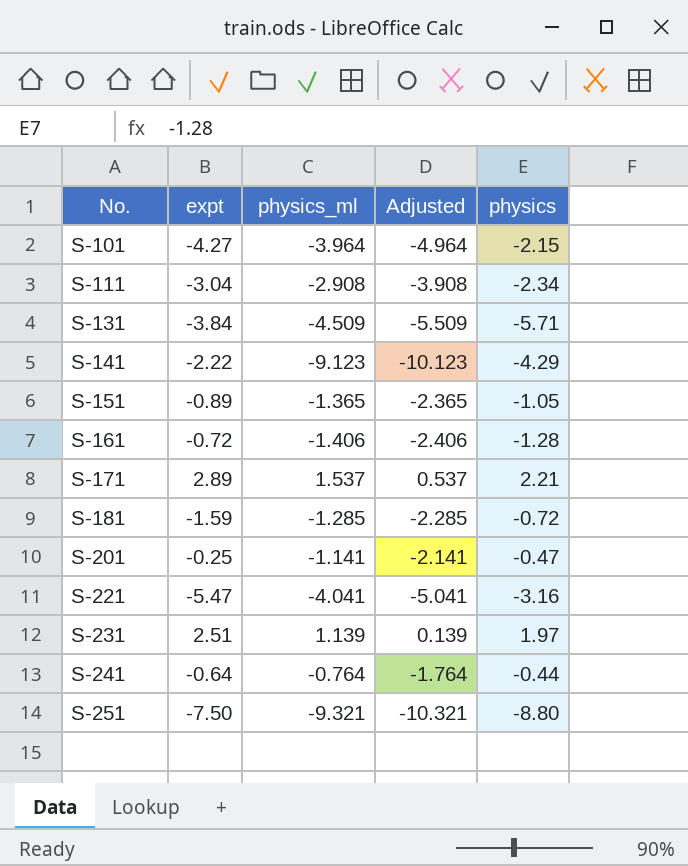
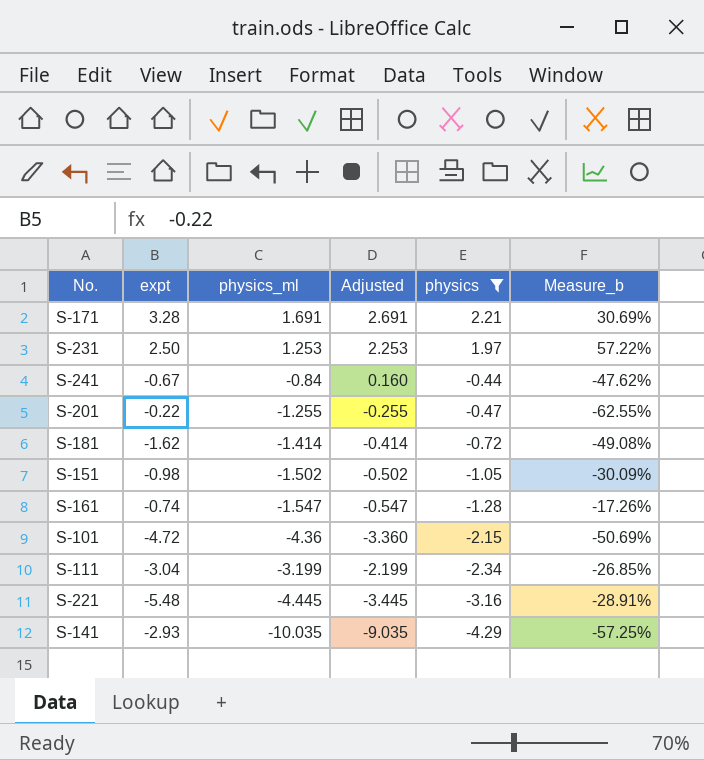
filter: none -> physics >= -4.29
row order: No. ascending -> physics descending
column Adjusted | formula: [physics_ml] - 1 -> [physics_ml] + 1
column Measure_b | formula: none -> ([physics] - [physics_ml]) / [physics_ml]
S-171 | expt: 2.89 -> 3.28
S-171 | physics_ml: 1.537 -> 1.691
S-231 | expt: 2.51 -> 2.50
S-231 | physics_ml: 1.139 -> 1.253
S-241 | expt: -0.64 -> -0.67
S-241 | physics_ml: -0.764 -> -0.84
S-201 | expt: -0.25 -> -0.22
S-201 | physics_ml: -1.141 -> -1.255
S-181 | expt: -1.59 -> -1.62
S-181 | physics_ml: -1.285 -> -1.414
S-151 | expt: -0.89 -> -0.98
S-151 | physics_ml: -1.365 -> -1.502
S-161 | expt: -0.72 -> -0.74
S-161 | physics_ml: -1.406 -> -1.547
S-101 | expt: -4.27 -> -4.72
S-101 | physics_ml: -3.964 -> -4.36
S-111 | physics_ml: -2.908 -> -3.199
S-221 | expt: -5.47 -> -5.48
S-221 | physics_ml: -4.041 -> -4.445
S-141 | expt: -2.22 -> -2.93
S-141 | physics_ml: -9.123 -> -10.035

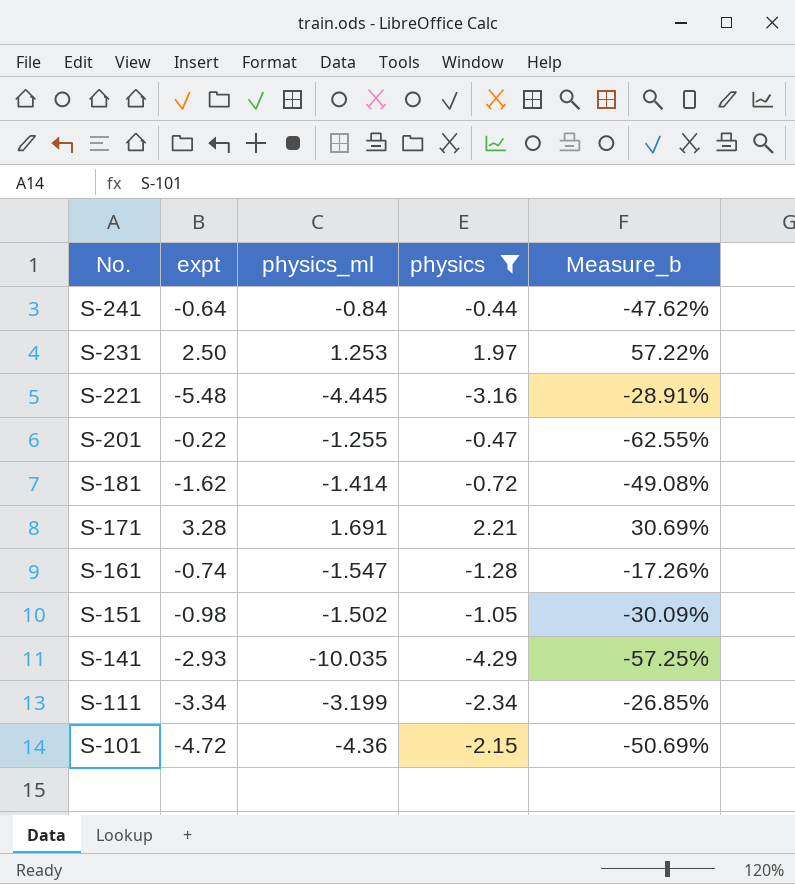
row order: physics descending -> No. descending
column Adjusted | formula: [physics_ml] + 1 -> none
S-241 | expt: -0.67 -> -0.64
S-111 | expt: -3.04 -> -3.34

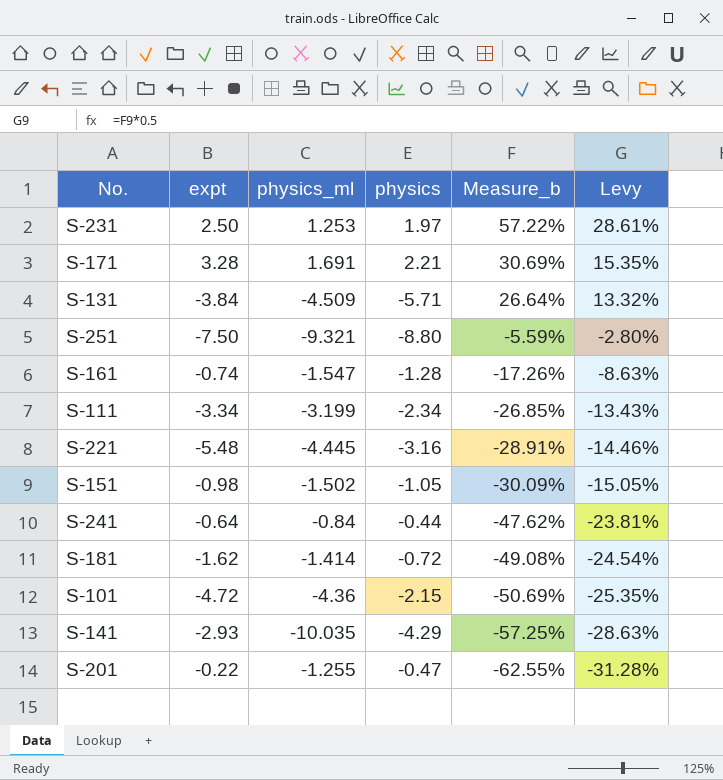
filter: physics >= -4.29 -> none
row order: No. descending -> Measure_b descending
column Levy | formula: none -> [Measure_b] * 0.5

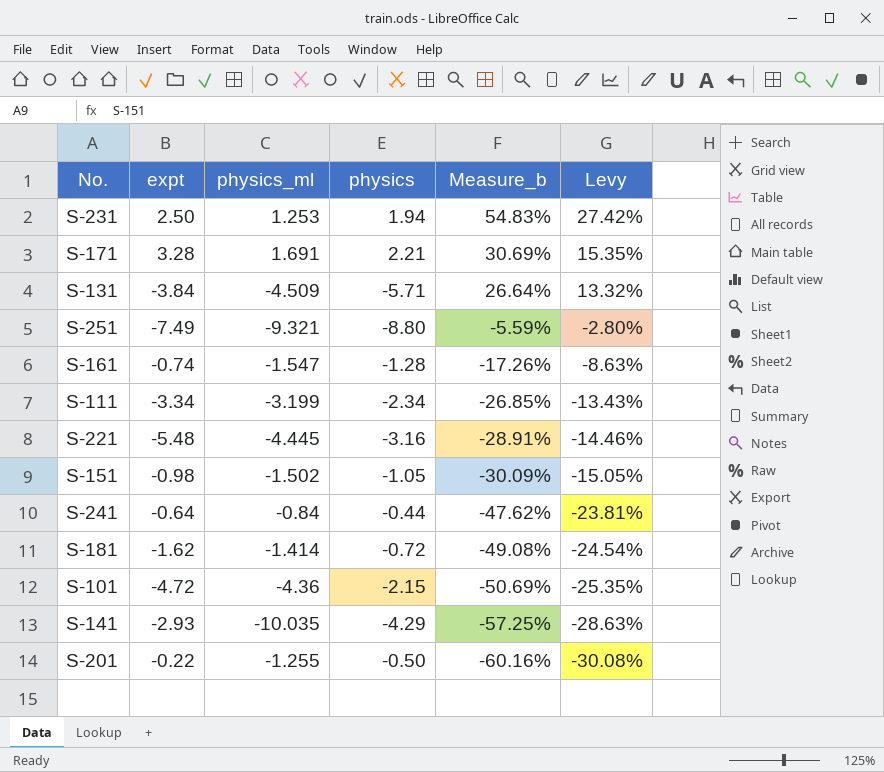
S-231 | physics: 1.97 -> 1.94
S-231 | Measure_b: 57.22% -> 54.83%
S-231 | Levy: 28.61% -> 27.42%
S-251 | expt: -7.50 -> -7.49
S-201 | physics: -0.47 -> -0.50
S-201 | Measure_b: -62.55% -> -60.16%
S-201 | Levy: -31.28% -> -30.08%

